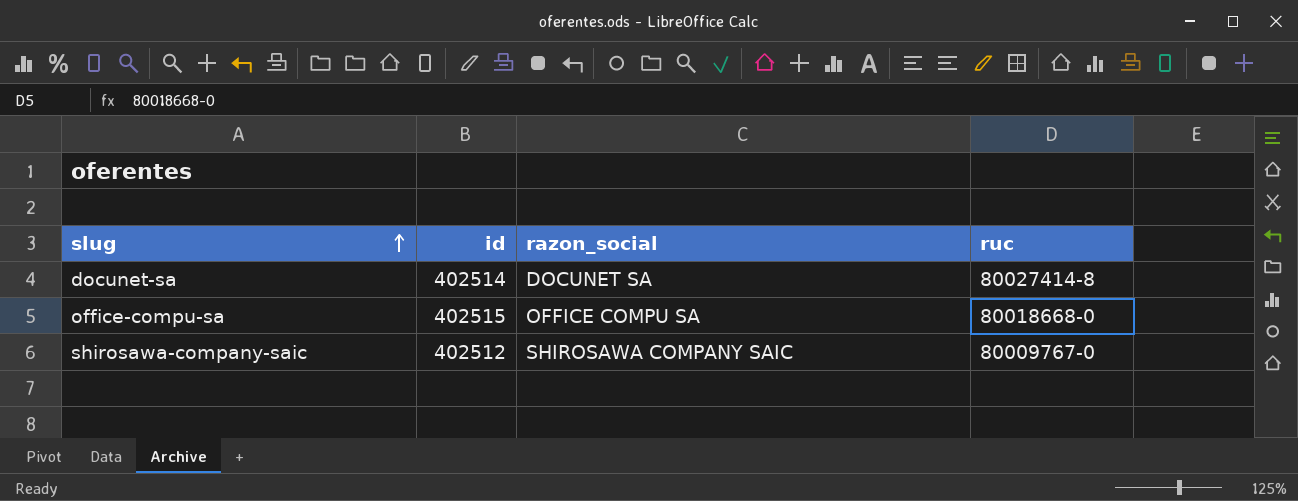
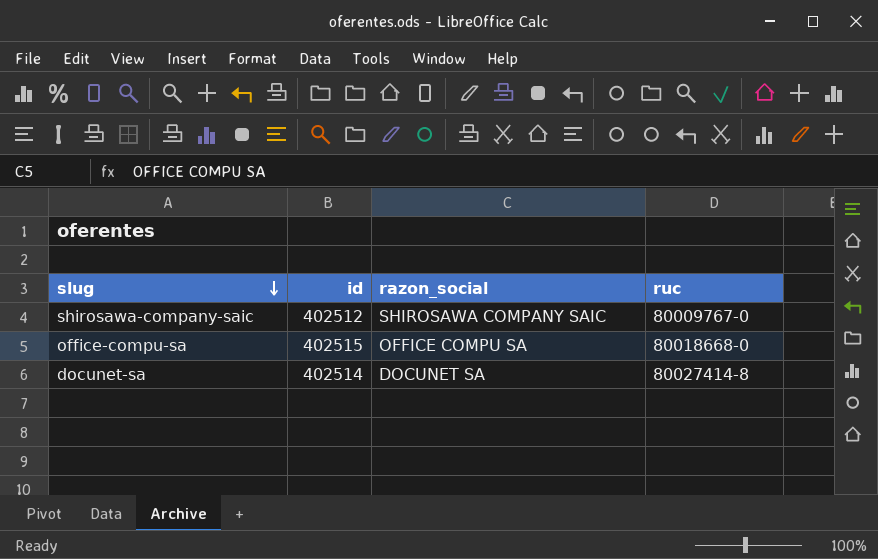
row order: slug ascending -> slug descending

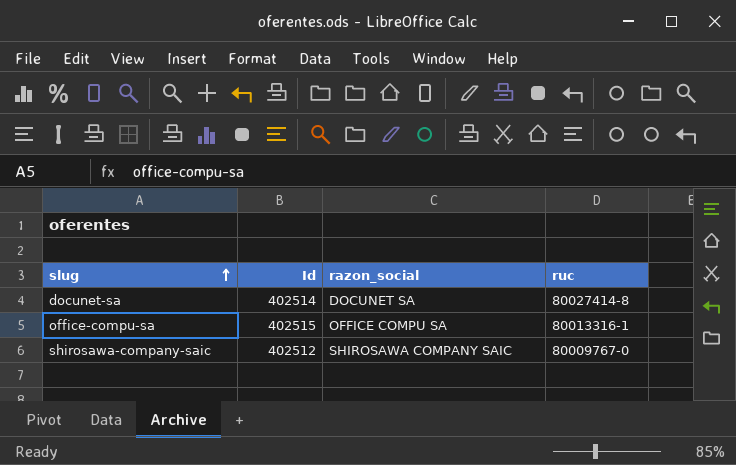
row order: slug descending -> slug ascending
column name: id -> Id
office-compu-sa | ruc: 80018668-0 -> 80013316-1

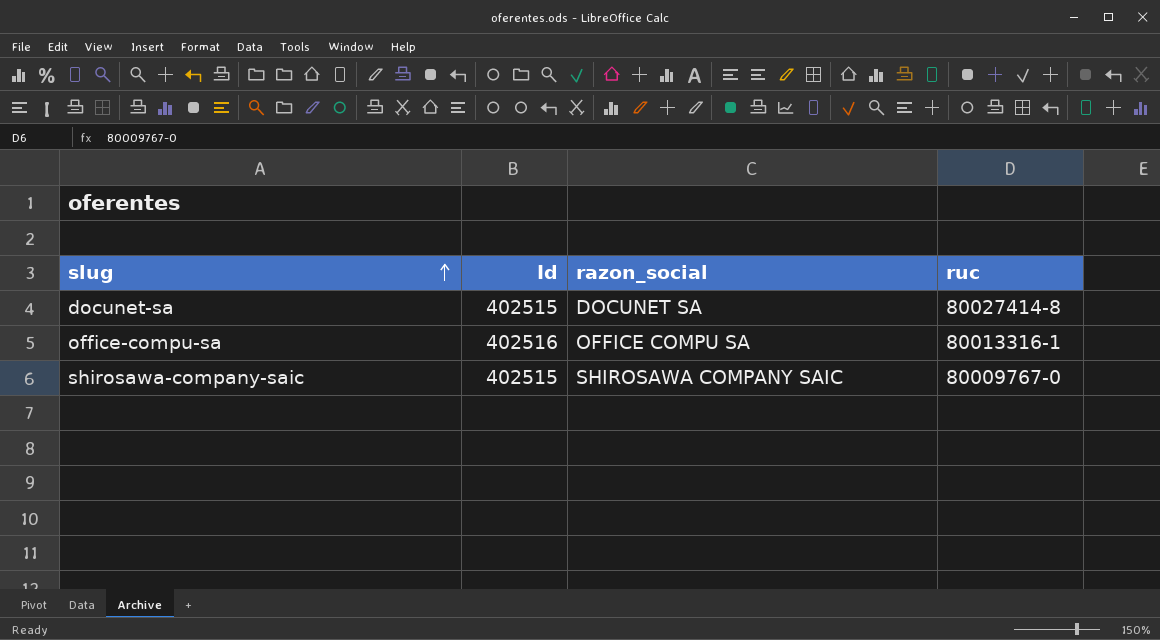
docunet-sa | Id: 402514 -> 402515
office-compu-sa | Id: 402515 -> 402516
shirosawa-company-saic | Id: 402512 -> 402515

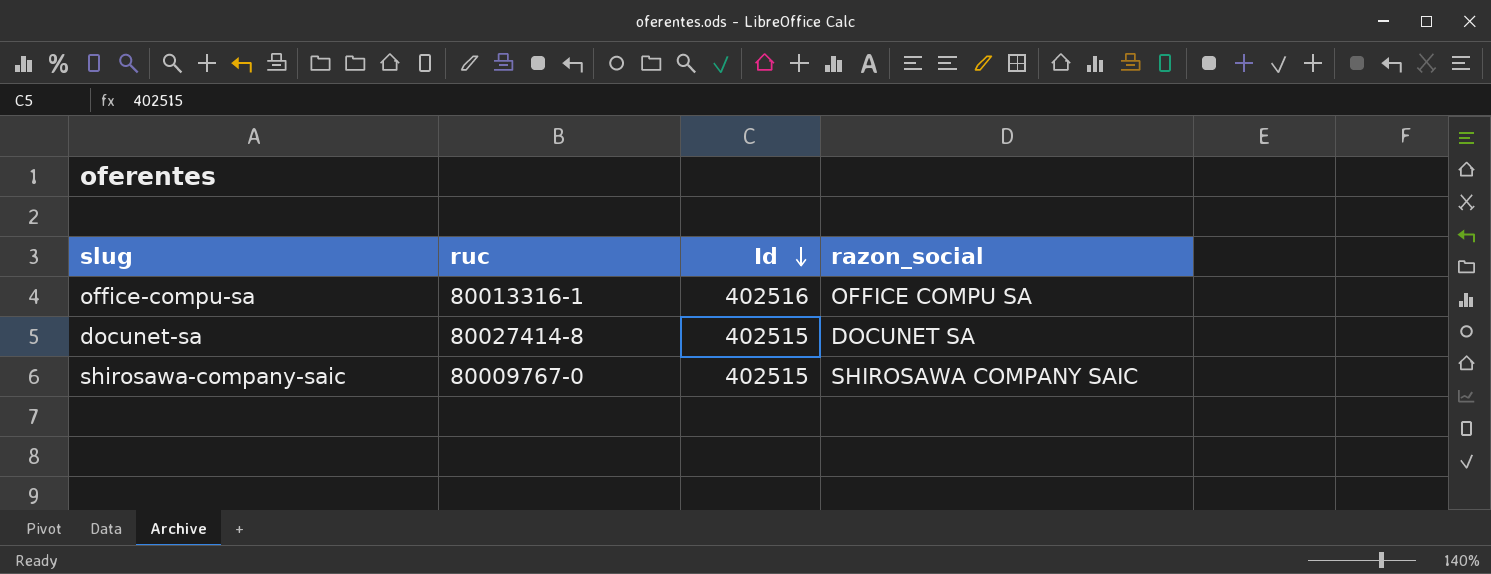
row order: slug ascending -> Id descending
column ruc | position: 4 -> 2

